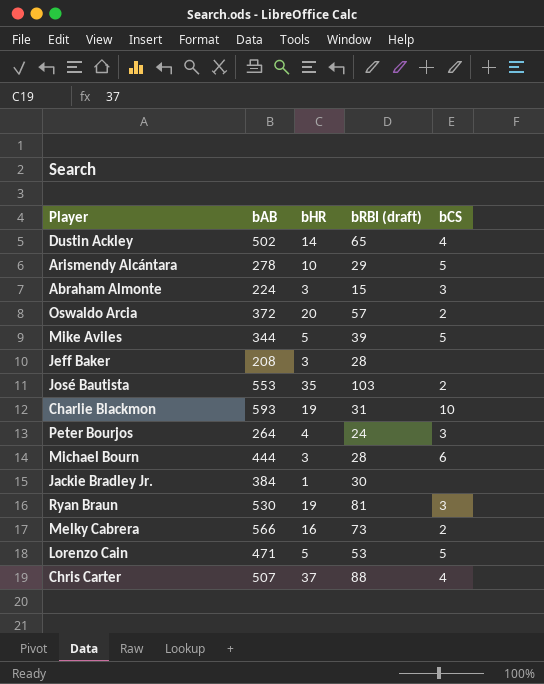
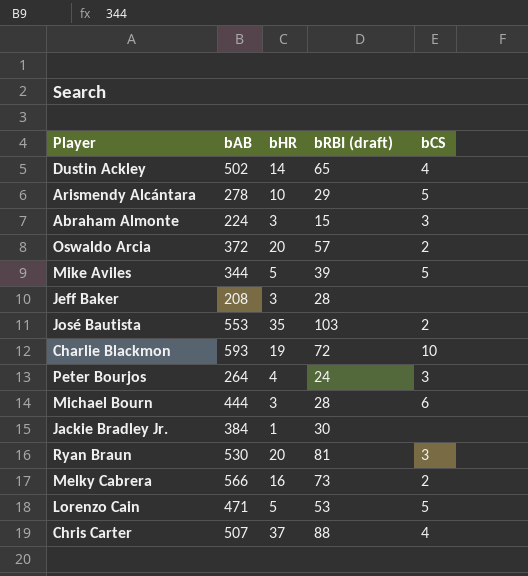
Charlie Blackmon | bRBI (draft): 31 -> 72
Ryan Braun | bHR: 19 -> 20

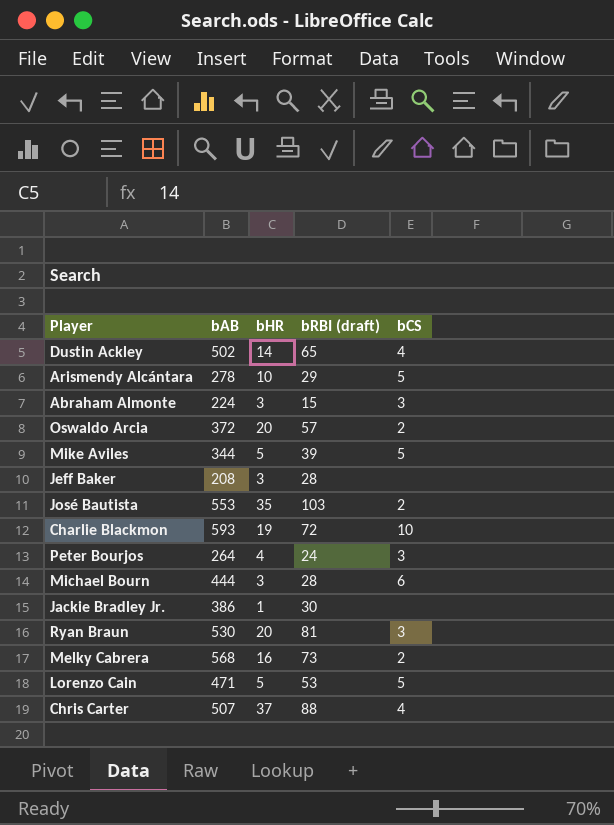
Jackie Bradley Jr. | bAB: 384 -> 386
Melky Cabrera | bAB: 566 -> 568

